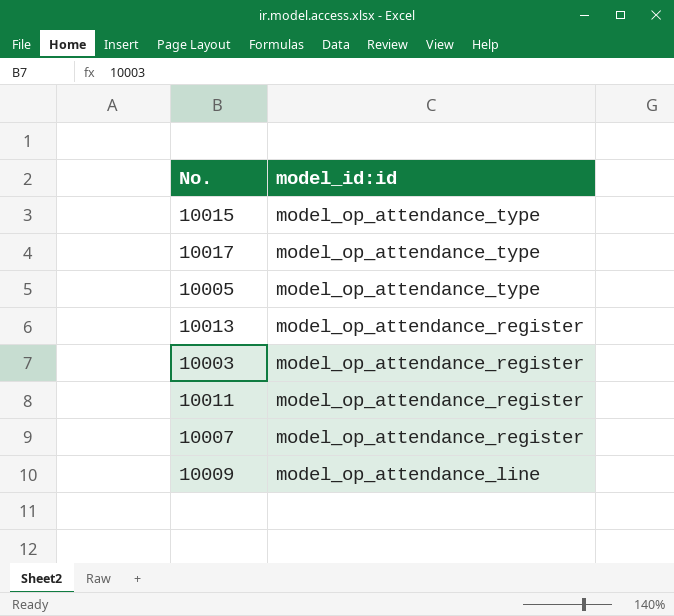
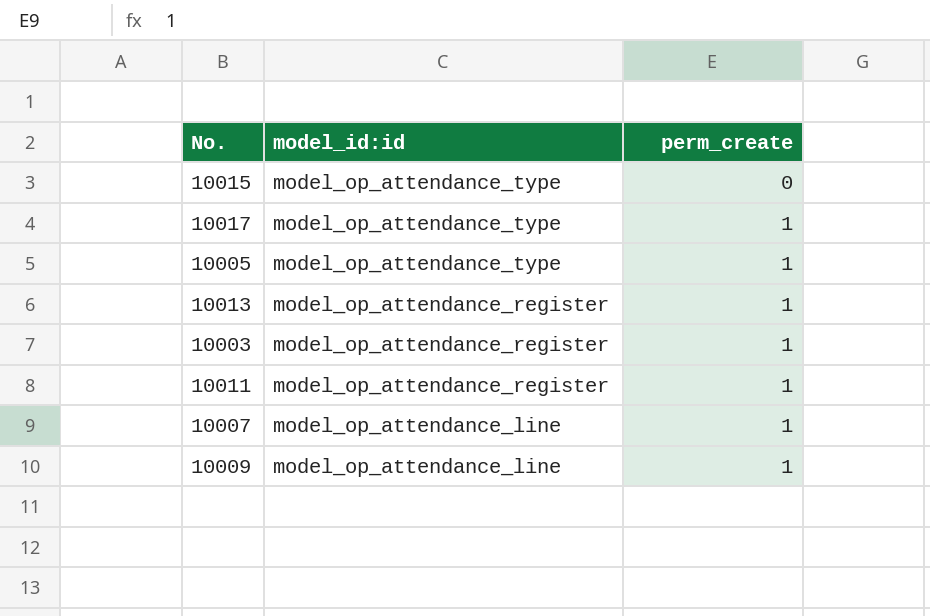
column perm_create | position: none -> 3
10007 | model_id:id: model_op_attendance_register -> model_op_attendance_line

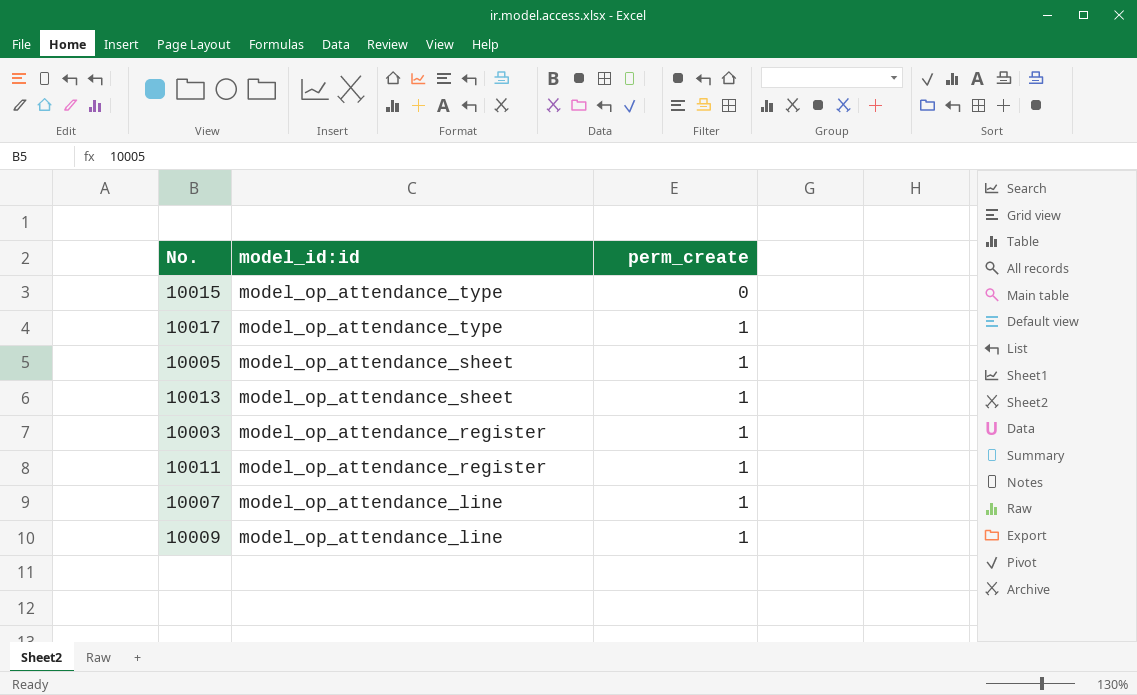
10005 | model_id:id: model_op_attendance_type -> model_op_attendance_sheet
10013 | model_id:id: model_op_attendance_register -> model_op_attendance_sheet

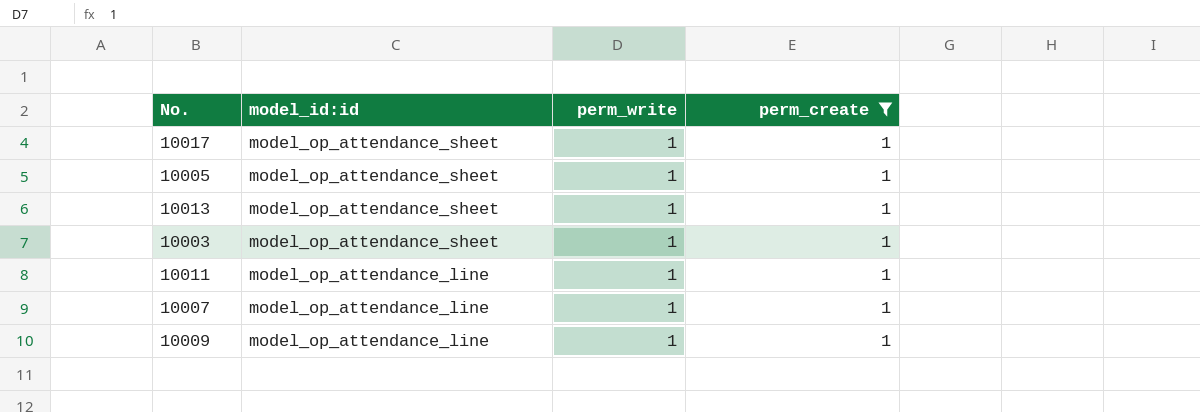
filter: none -> perm_create = 1
column perm_write | position: none -> 3
10017 | model_id:id: model_op_attendance_type -> model_op_attendance_sheet
10003 | model_id:id: model_op_attendance_register -> model_op_attendance_sheet
10011 | model_id:id: model_op_attendance_register -> model_op_attendance_line

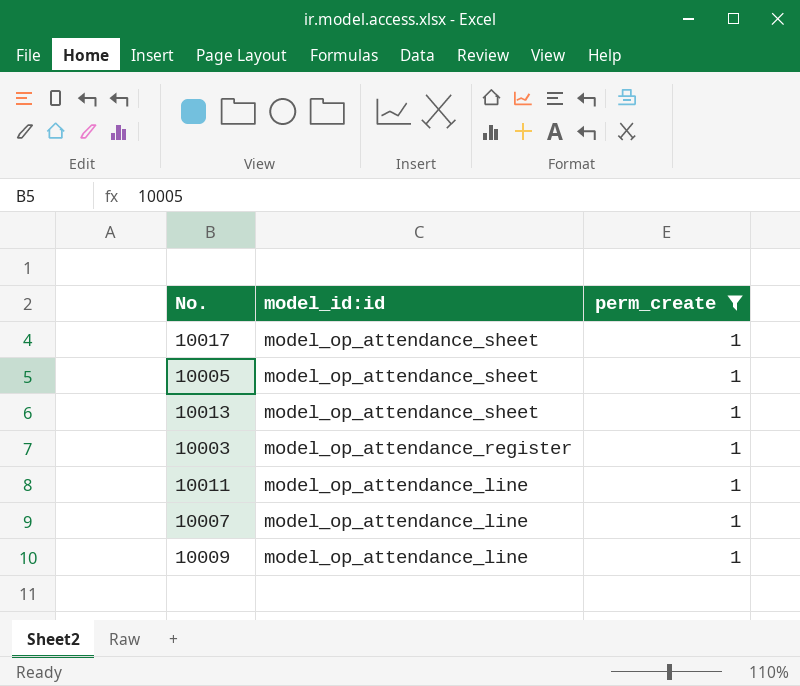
column perm_write | position: 3 -> none
10003 | model_id:id: model_op_attendance_sheet -> model_op_attendance_register

